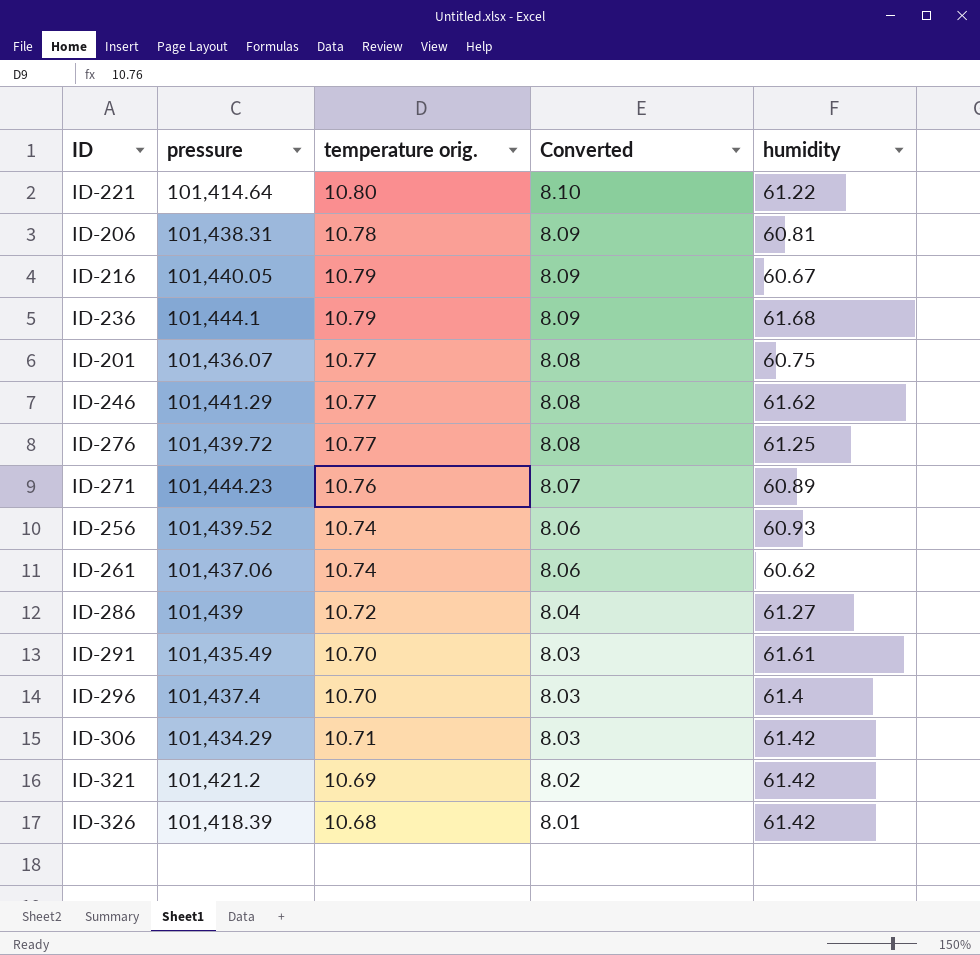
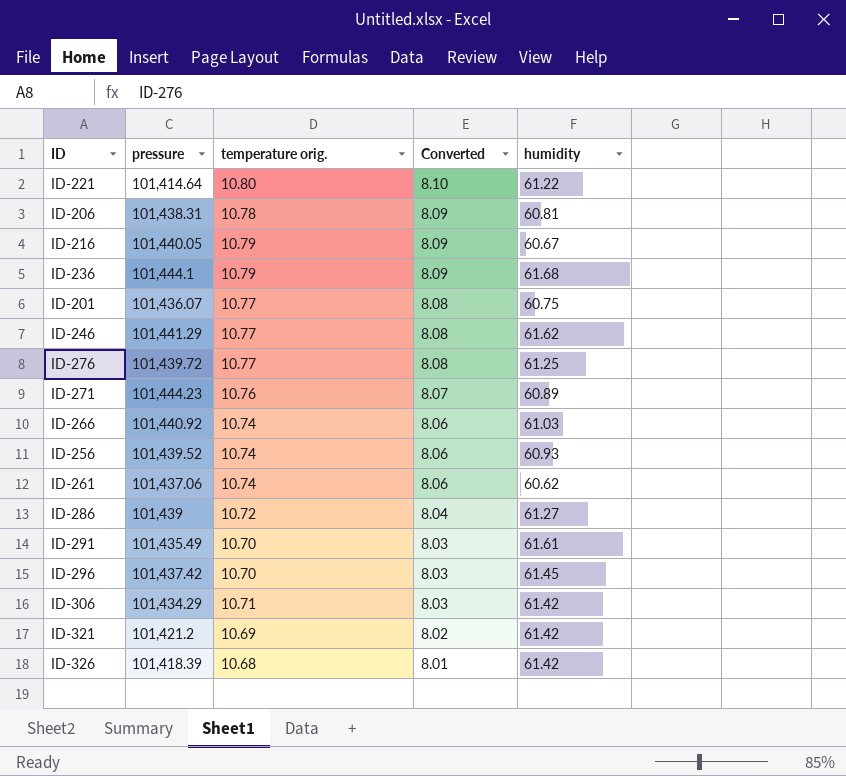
row ID-266: none -> 101,440.92 | 10.74 | 8.06 | 61.03
ID-296 | pressure: 101,437.4 -> 101,437.42
ID-296 | humidity: 61.4 -> 61.45

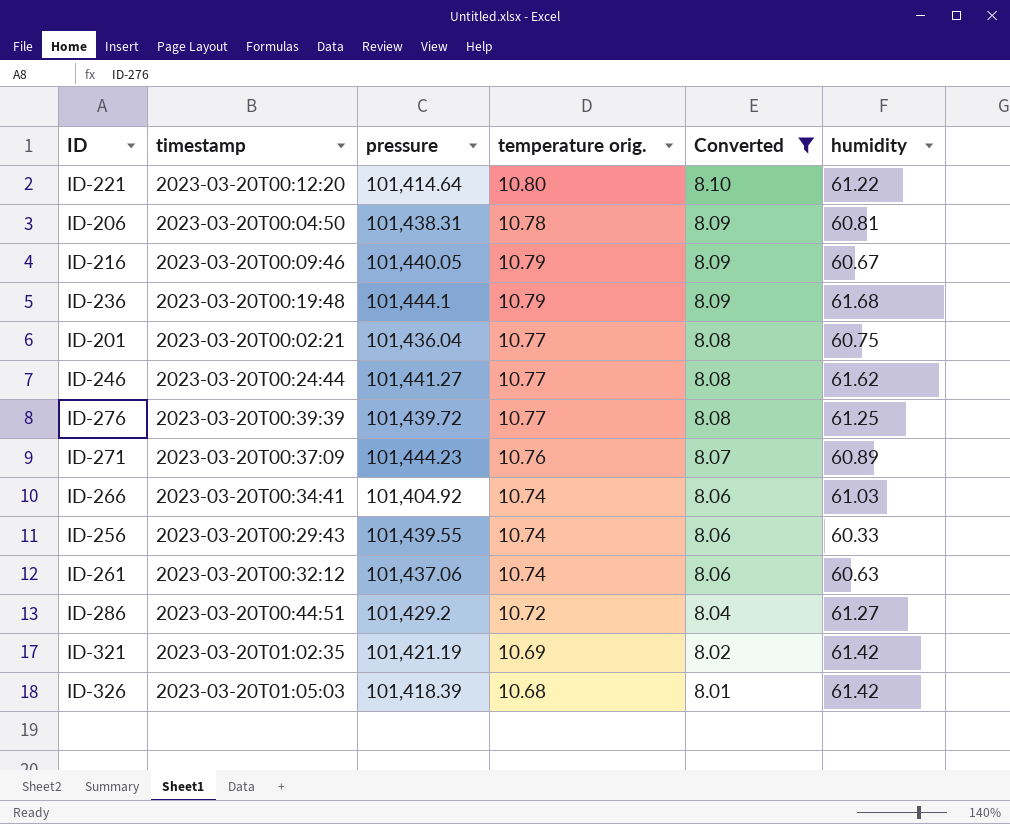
filter: none -> Converted != 8.03
column timestamp | position: none -> 2
ID-201 | pressure: 101,436.07 -> 101,436.04
ID-246 | pressure: 101,441.29 -> 101,441.27
ID-266 | pressure: 101,440.92 -> 101,404.92
ID-256 | pressure: 101,439.52 -> 101,439.55
ID-256 | humidity: 60.93 -> 60.33
ID-261 | humidity: 60.62 -> 60.63
ID-286 | pressure: 101,439 -> 101,429.2
ID-321 | pressure: 101,421.2 -> 101,421.19

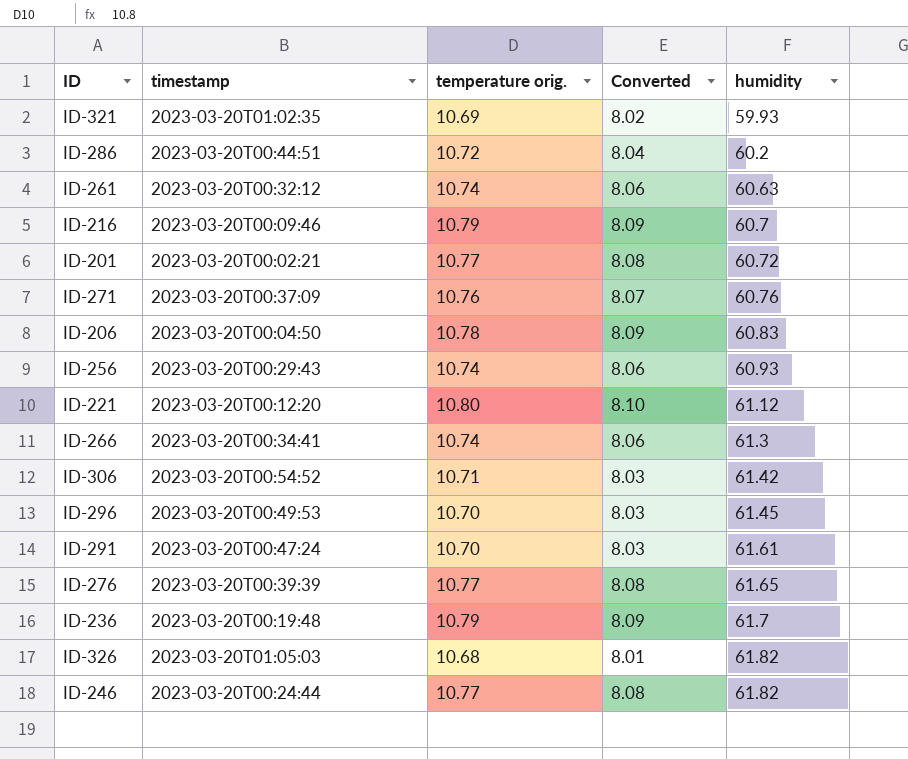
filter: Converted != 8.03 -> none
row order: Converted descending -> humidity ascending
column pressure | position: 3 -> none
ID-321 | humidity: 61.42 -> 59.93
ID-286 | humidity: 61.27 -> 60.2
ID-216 | humidity: 60.67 -> 60.7
ID-201 | humidity: 60.75 -> 60.72
ID-271 | humidity: 60.89 -> 60.76
ID-206 | humidity: 60.81 -> 60.83
ID-256 | humidity: 60.33 -> 60.93
ID-221 | humidity: 61.22 -> 61.12
ID-266 | humidity: 61.03 -> 61.3
ID-276 | humidity: 61.25 -> 61.65
ID-236 | humidity: 61.68 -> 61.7
ID-326 | humidity: 61.42 -> 61.82
ID-246 | humidity: 61.62 -> 61.82

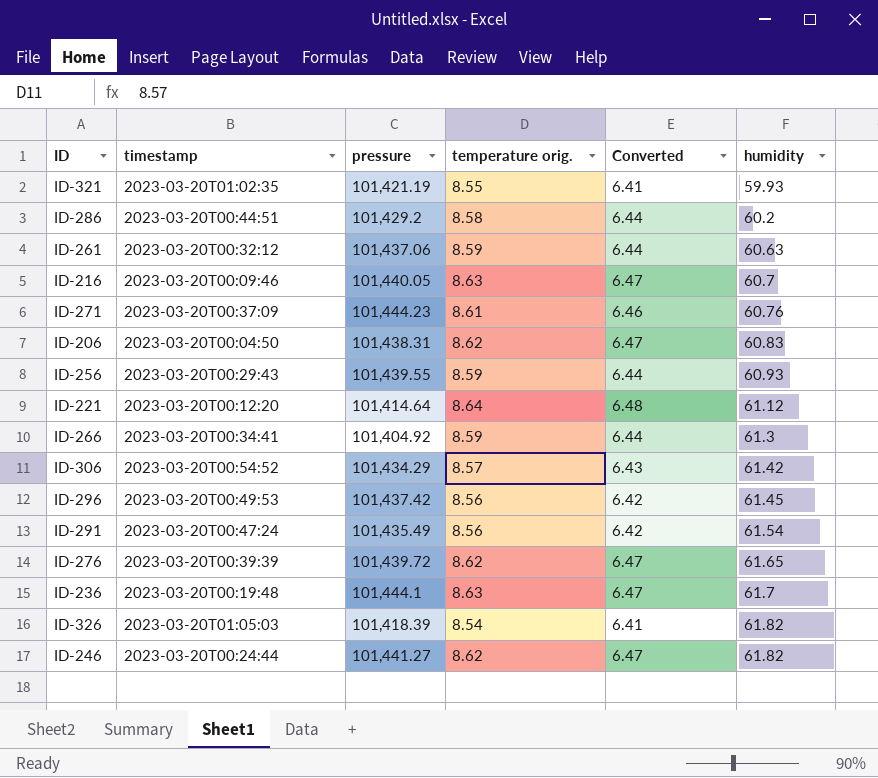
column pressure | position: none -> 3
row ID-201: 2023-03-20T00:02:21 | 10.77 | 8.08 | 60.72 -> none
ID-321 | temperature orig.: 10.69 -> 8.55
ID-321 | Converted: 8.02 -> 6.41
ID-286 | temperature orig.: 10.72 -> 8.58
ID-286 | Converted: 8.04 -> 6.44
ID-261 | temperature orig.: 10.74 -> 8.59
ID-261 | Converted: 8.06 -> 6.44
ID-216 | temperature orig.: 10.79 -> 8.63
ID-216 | Converted: 8.09 -> 6.47
ID-271 | temperature orig.: 10.76 -> 8.61
ID-271 | Converted: 8.07 -> 6.46
ID-206 | temperature orig.: 10.78 -> 8.62
ID-206 | Converted: 8.09 -> 6.47
ID-256 | temperature orig.: 10.74 -> 8.59
ID-256 | Converted: 8.06 -> 6.44
ID-221 | temperature orig.: 10.80 -> 8.64
ID-221 | Converted: 8.10 -> 6.48
ID-266 | temperature orig.: 10.74 -> 8.59
ID-266 | Converted: 8.06 -> 6.44
ID-306 | temperature orig.: 10.71 -> 8.57
ID-306 | Converted: 8.03 -> 6.43
ID-296 | temperature orig.: 10.70 -> 8.56
ID-296 | Converted: 8.03 -> 6.42
ID-291 | temperature orig.: 10.70 -> 8.56
ID-291 | Converted: 8.03 -> 6.42
ID-291 | humidity: 61.61 -> 61.54
ID-276 | temperature orig.: 10.77 -> 8.62
ID-276 | Converted: 8.08 -> 6.47
ID-236 | temperature orig.: 10.79 -> 8.63
ID-236 | Converted: 8.09 -> 6.47
ID-326 | temperature orig.: 10.68 -> 8.54
ID-326 | Converted: 8.01 -> 6.41
ID-246 | temperature orig.: 10.77 -> 8.62
ID-246 | Converted: 8.08 -> 6.47

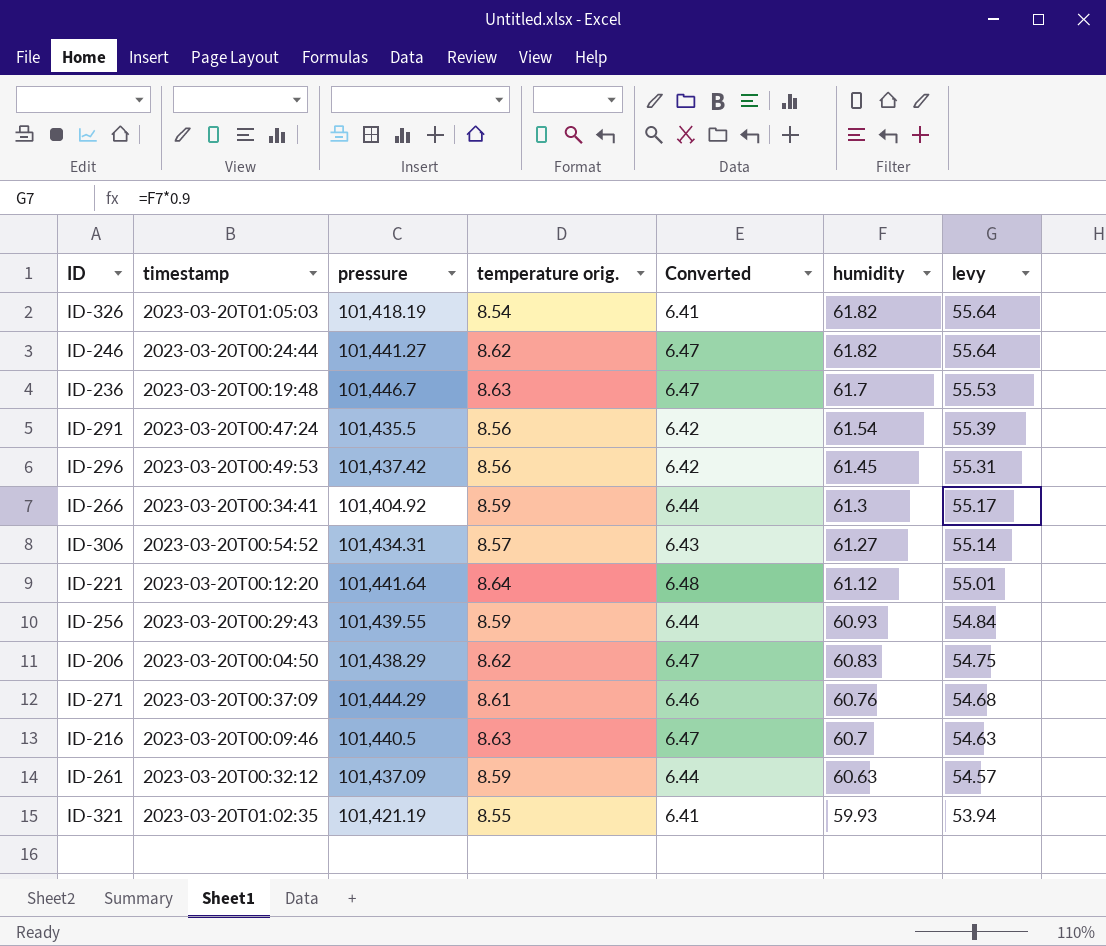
row order: humidity ascending -> humidity descending
column levy | formula: none -> [humidity] * 0.9
row ID-286: 2023-03-20T00:44:51 | 101,429.2 | 8.58 | 6.44 | 60.2 -> none
row ID-276: 2023-03-20T00:39:39 | 101,439.72 | 8.62 | 6.47 | 61.65 -> none
ID-326 | pressure: 101,418.39 -> 101,418.19
ID-236 | pressure: 101,444.1 -> 101,446.7
ID-291 | pressure: 101,435.49 -> 101,435.5
ID-306 | pressure: 101,434.29 -> 101,434.31
ID-306 | humidity: 61.42 -> 61.27
ID-221 | pressure: 101,414.64 -> 101,441.64
ID-206 | pressure: 101,438.31 -> 101,438.29
ID-271 | pressure: 101,444.23 -> 101,444.29
ID-216 | pressure: 101,440.05 -> 101,440.5
ID-261 | pressure: 101,437.06 -> 101,437.09

